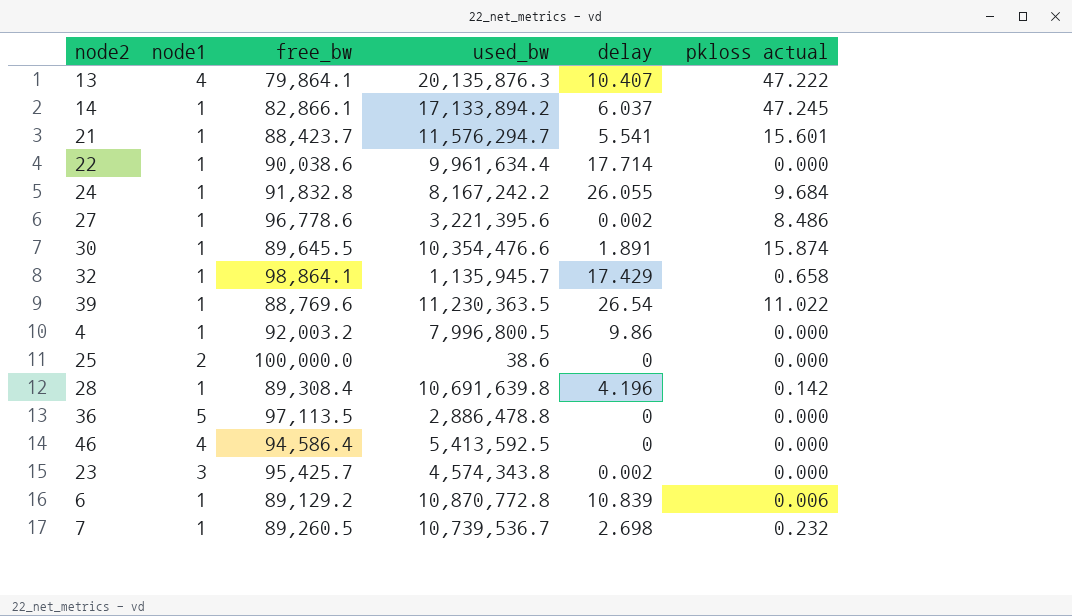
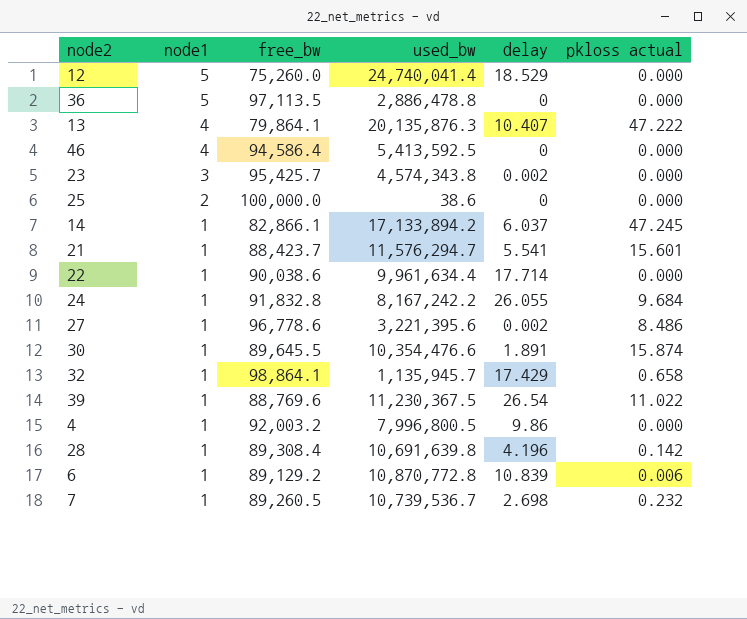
row order: none -> node1 descending
row 12: none -> 5 | 75,260.0 | 24,740,041.4 | 18.529 | 0.000
39 | used_bw: 11,230,363.5 -> 11,230,367.5

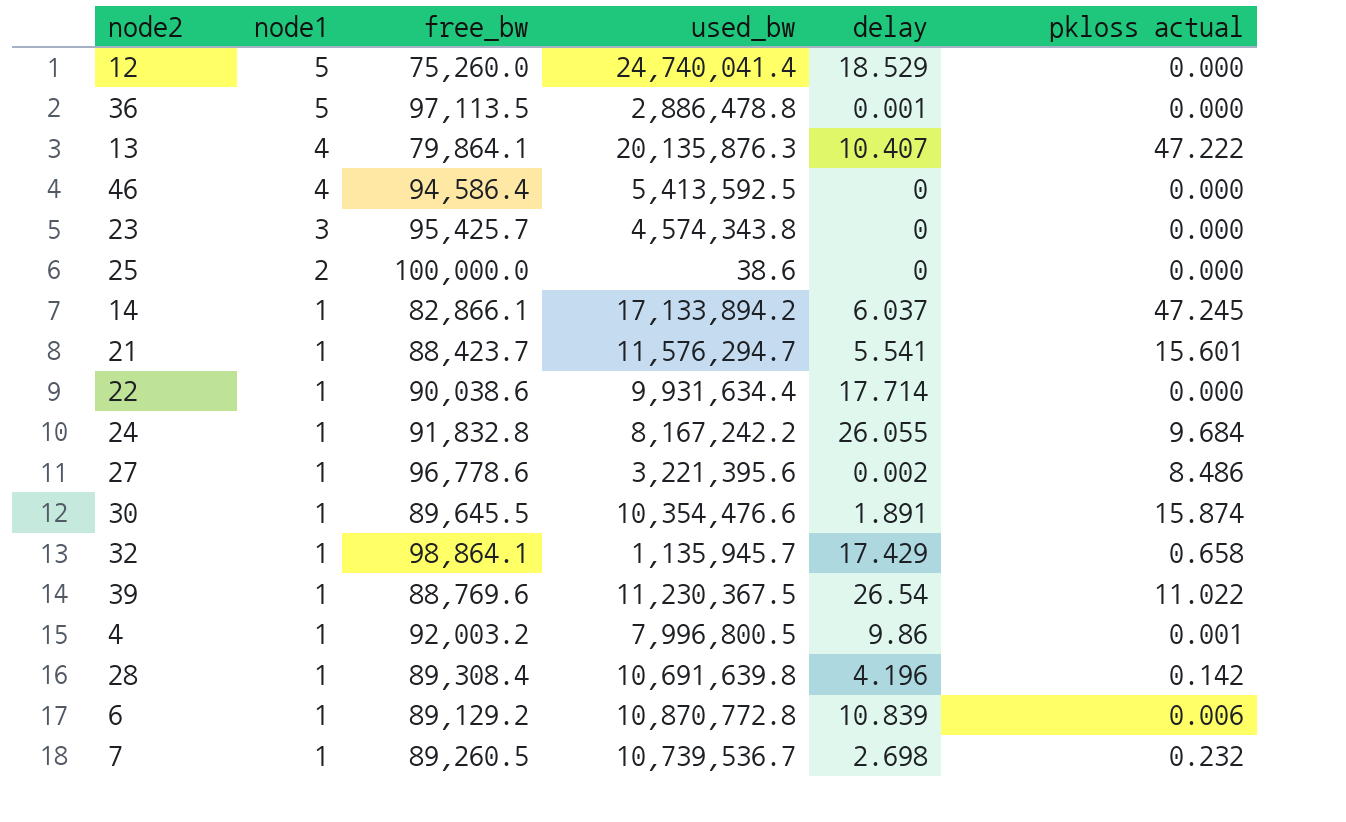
36 | delay: 0 -> 0.001
23 | delay: 0.002 -> 0
22 | used_bw: 9,961,634.4 -> 9,931,634.4
4 | pkloss actual: 0.000 -> 0.001

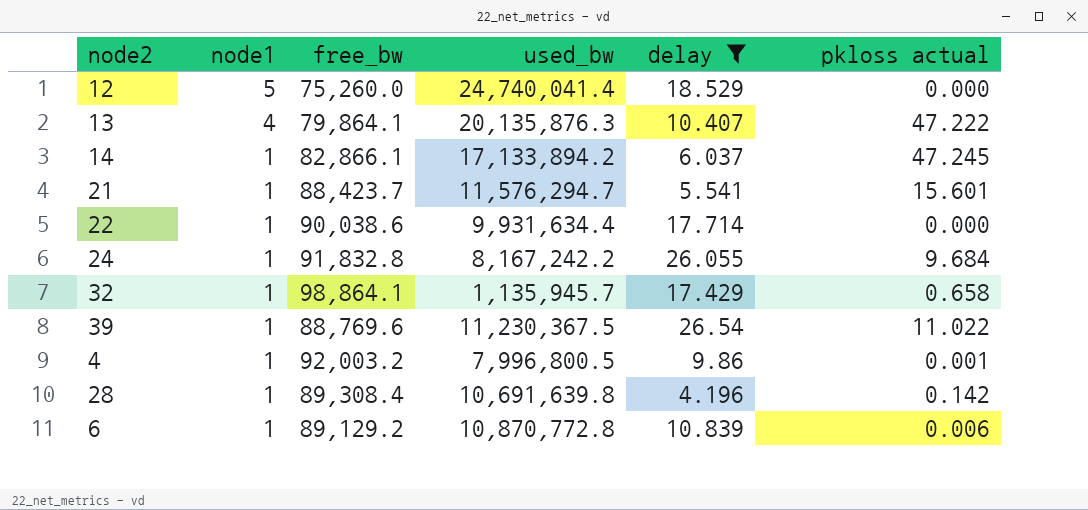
filter: none -> delay >= 4.196

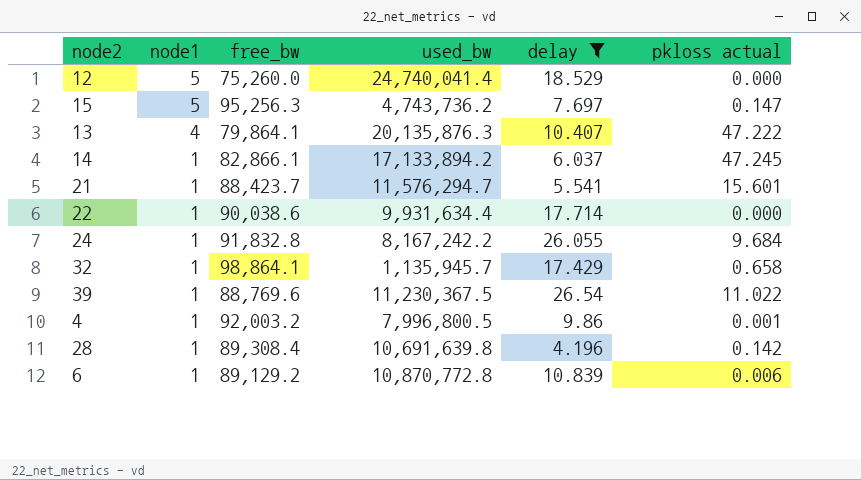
row 15: none -> 5 | 95,256.3 | 4,743,736.2 | 7.697 | 0.147

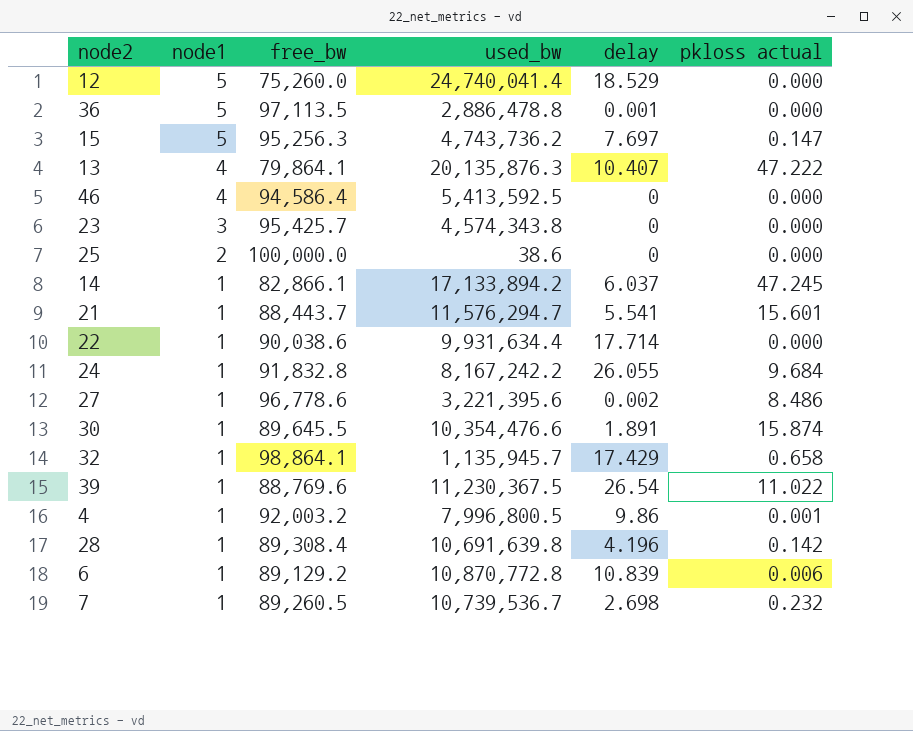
filter: delay >= 4.196 -> none
21 | free_bw: 88,423.7 -> 88,443.7

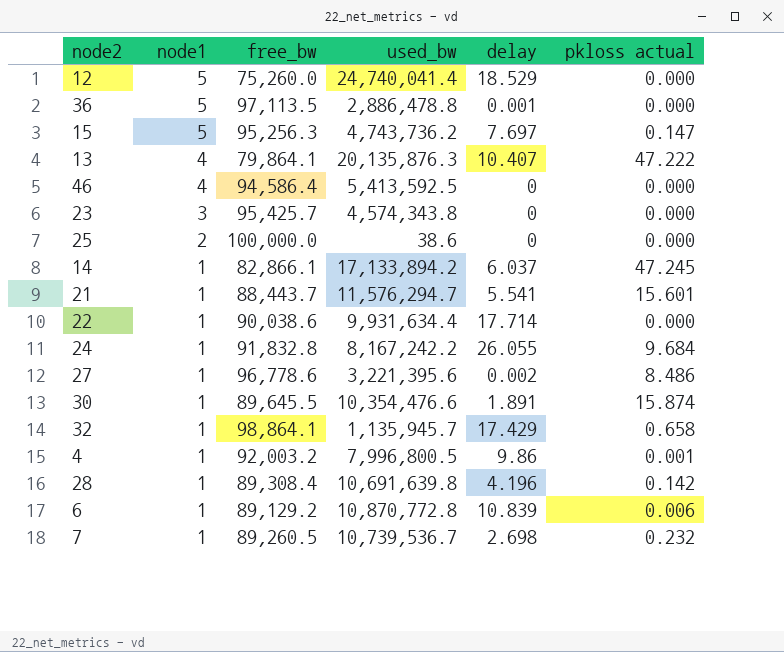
row 39: 1 | 88,769.6 | 11,230,367.5 | 26.54 | 11.022 -> none

